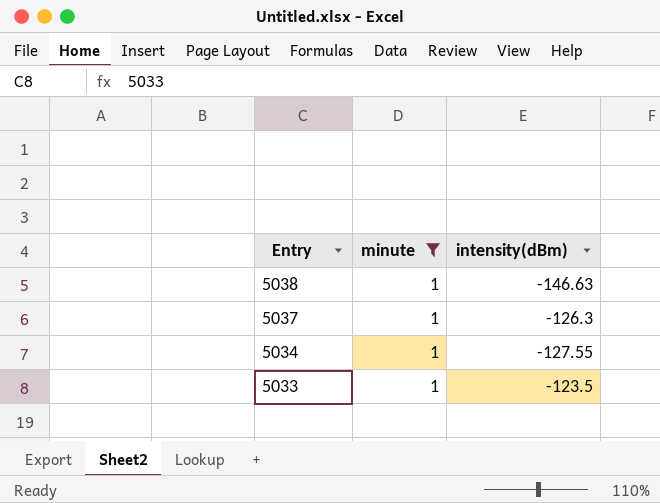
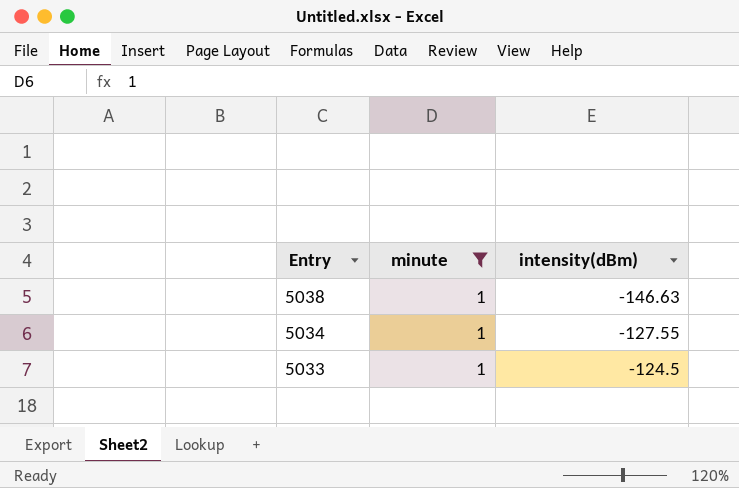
row 5037: 1 | -126.3 -> none
5033 | intensity(dBm): -123.5 -> -124.5

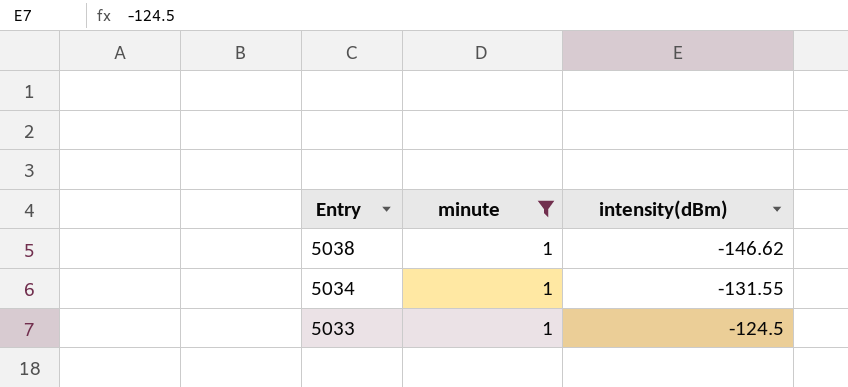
5038 | intensity(dBm): -146.63 -> -146.62
5034 | intensity(dBm): -127.55 -> -131.55

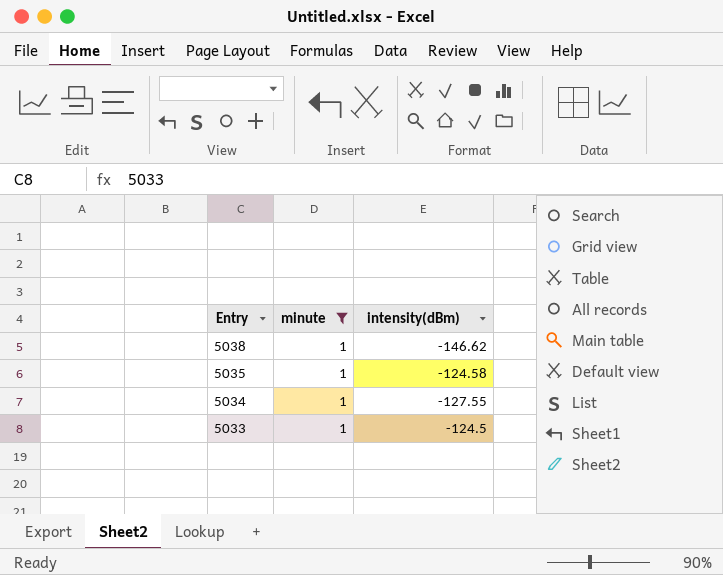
row 5035: none -> 1 | -124.58
5034 | intensity(dBm): -131.55 -> -127.55

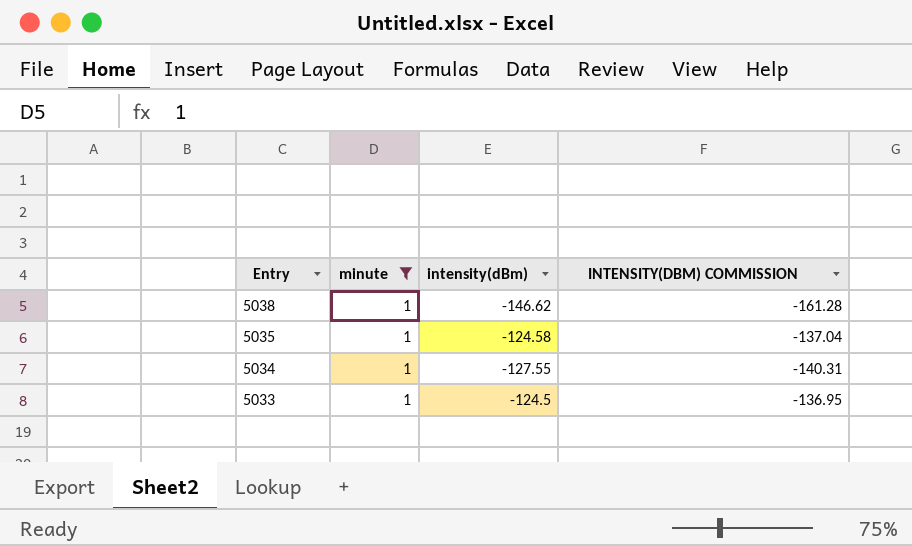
column INTENSITY(DBM) COMMISSION | formula: none -> [intensity(dBm)] * 1.1

